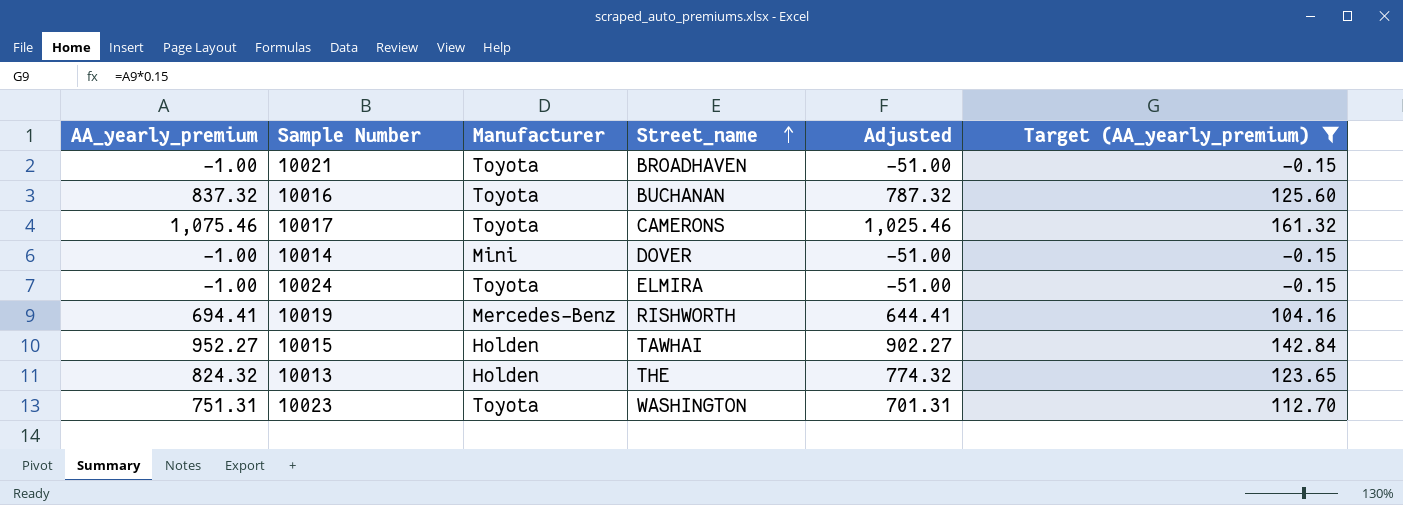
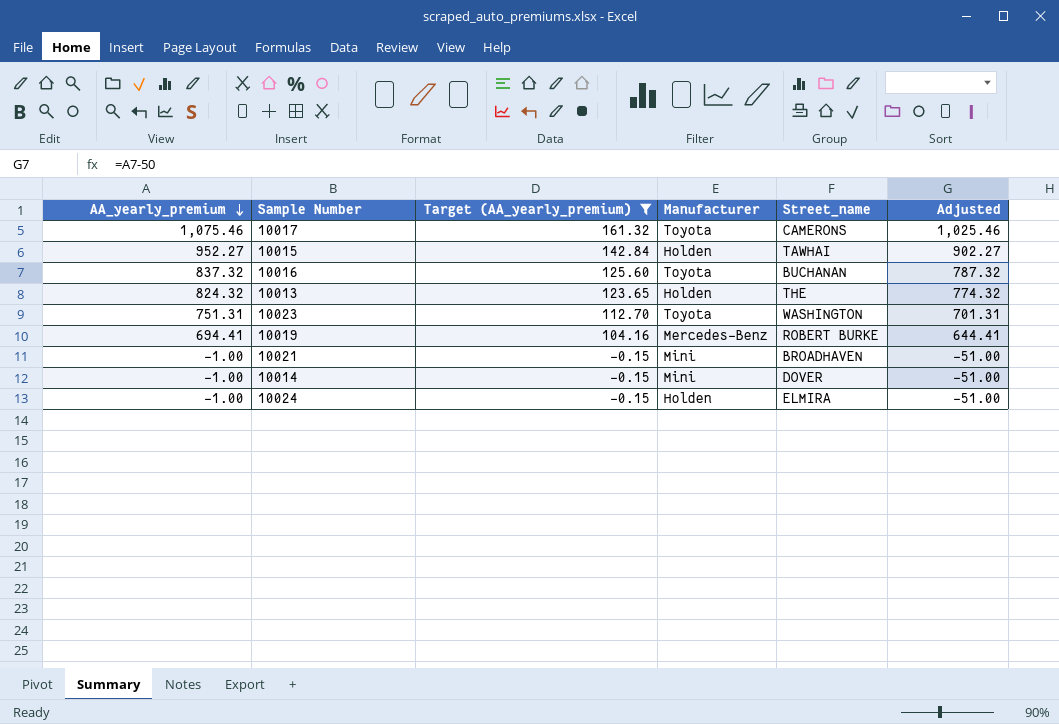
row order: Street_name ascending -> AA_yearly_premium descending
column Target (AA_yearly_premium) | position: 6 -> 3
10019 | Street_name: RISHWORTH -> ROBERT BURKE
10021 | Manufacturer: Toyota -> Mini
10024 | Manufacturer: Toyota -> Holden

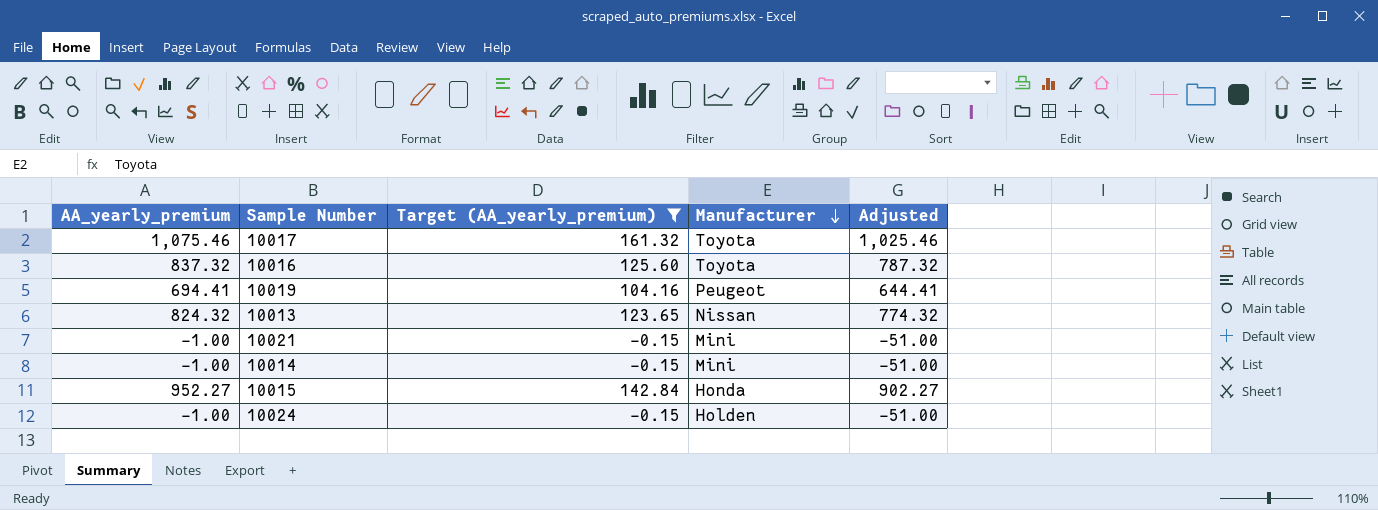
row order: AA_yearly_premium descending -> Manufacturer descending
column Street_name | position: 5 -> none
row 10023: 751.31 | 112.70 | Toyota | WASHINGTON | 701.31 -> none
10019 | Manufacturer: Mercedes-Benz -> Peugeot
10013 | Manufacturer: Holden -> Nissan
10015 | Manufacturer: Holden -> Honda

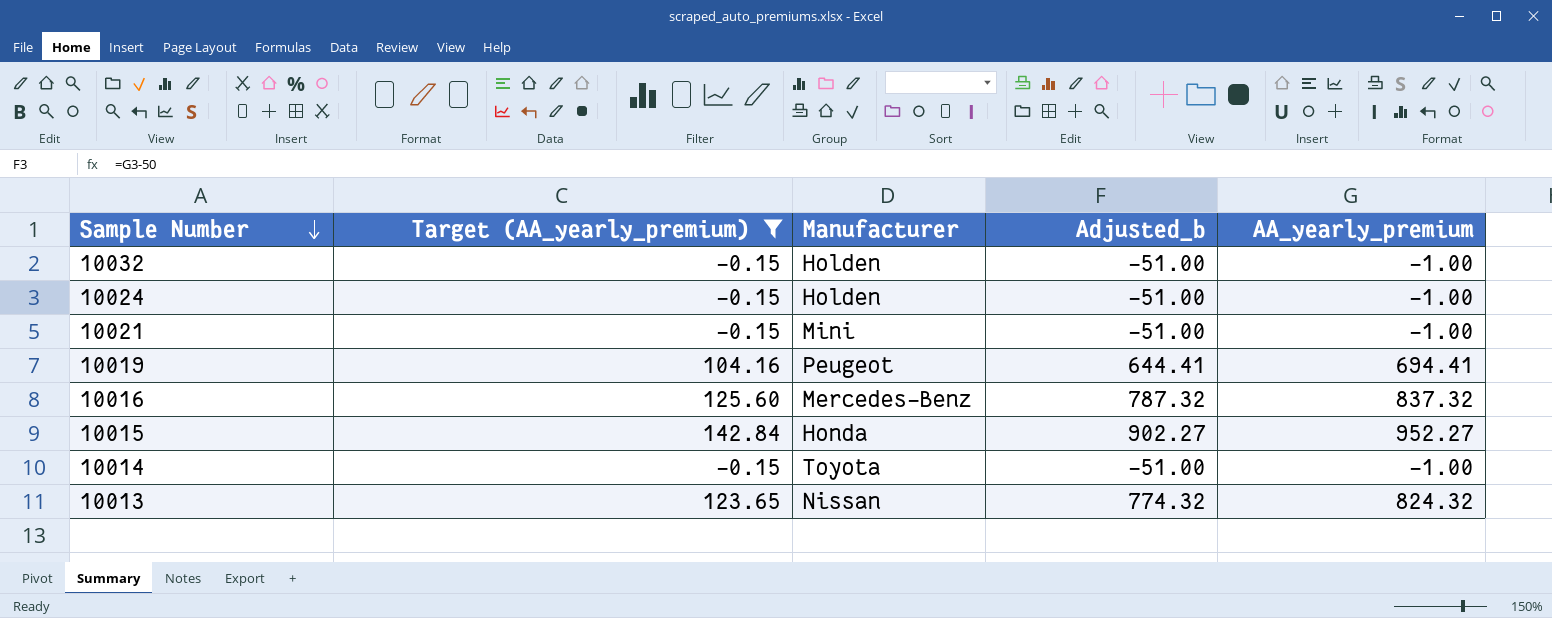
row order: Manufacturer descending -> Sample Number descending
column name: Adjusted -> Adjusted_b
column AA_yearly_premium | position: 1 -> 5
row 10017: 1,075.46 | 161.32 | Toyota | 1,025.46 -> none
row 10032: none -> -0.15 | Holden | -51.00 | -1.00
10016 | Manufacturer: Toyota -> Mercedes-Benz
10014 | Manufacturer: Mini -> Toyota

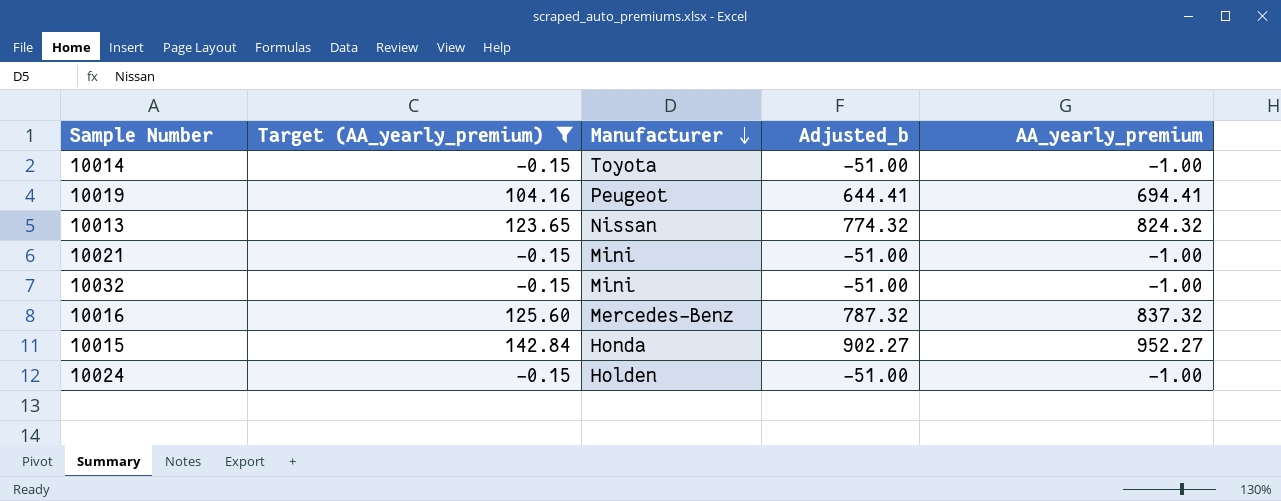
row order: Sample Number descending -> Manufacturer descending
10032 | Manufacturer: Holden -> Mini

